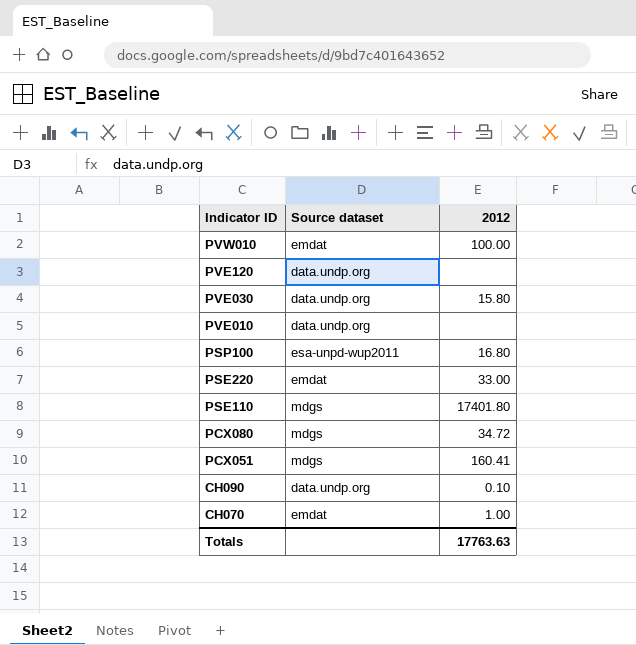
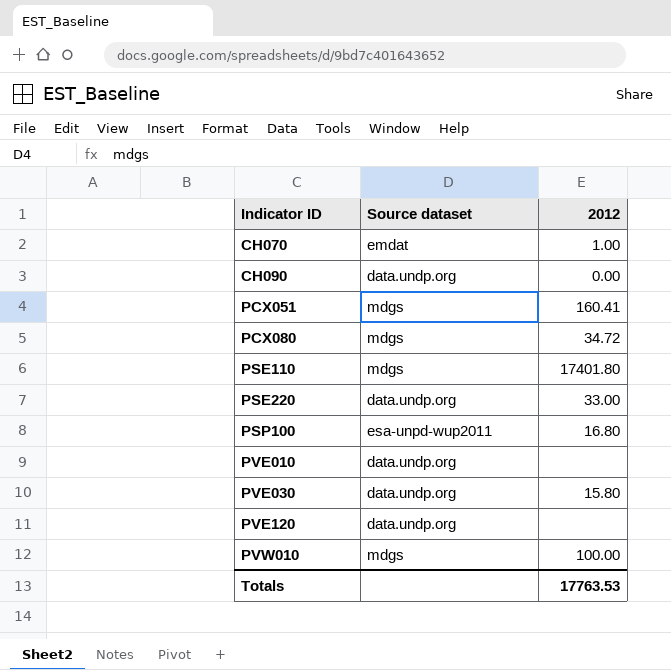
row order: Indicator ID descending -> Indicator ID ascending
CH090 | 2012: 0.10 -> 0.00
PSE220 | Source dataset: emdat -> data.undp.org
PVW010 | Source dataset: emdat -> mdgs
Totals | 2012: 17763.63 -> 17763.53

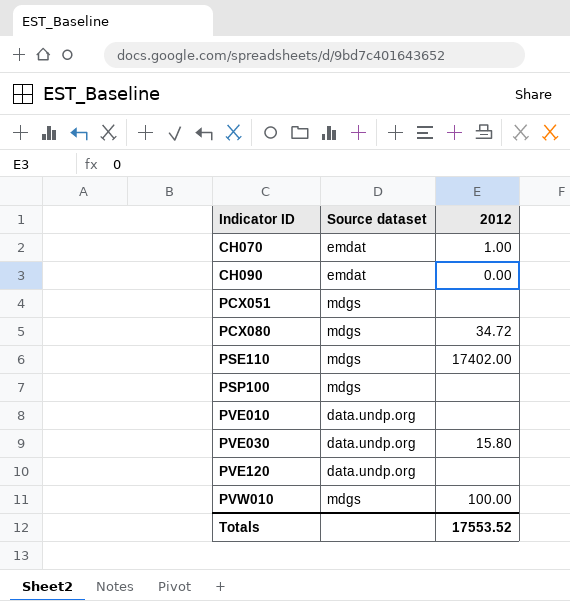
row PSE220: data.undp.org | 33.00 -> none
CH090 | Source dataset: data.undp.org -> emdat
PCX051 | 2012: 160.41 -> none
PSE110 | 2012: 17401.80 -> 17402.00
PSP100 | Source dataset: esa-unpd-wup2011 -> mdgs
PSP100 | 2012: 16.80 -> none
Totals | 2012: 17763.53 -> 17553.52

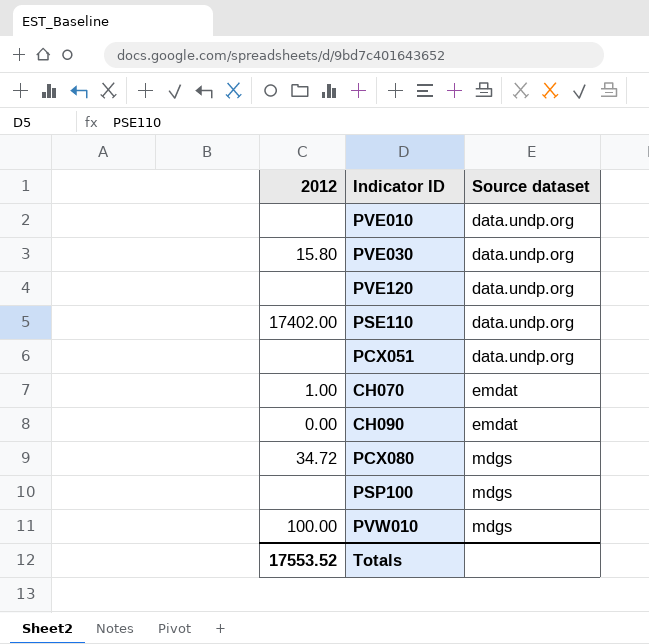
row order: Indicator ID ascending -> Source dataset ascending
column 2012 | position: 3 -> 1
PSE110 | Source dataset: mdgs -> data.undp.org
PCX051 | Source dataset: mdgs -> data.undp.org

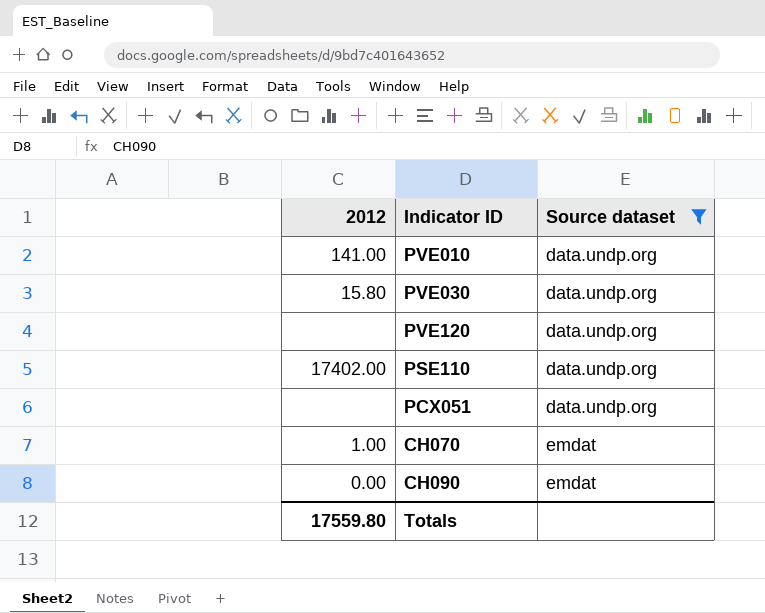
filter: none -> Source dataset != mdgs
PVE010 | 2012: none -> 141.00
Totals | 2012: 17553.52 -> 17559.80

